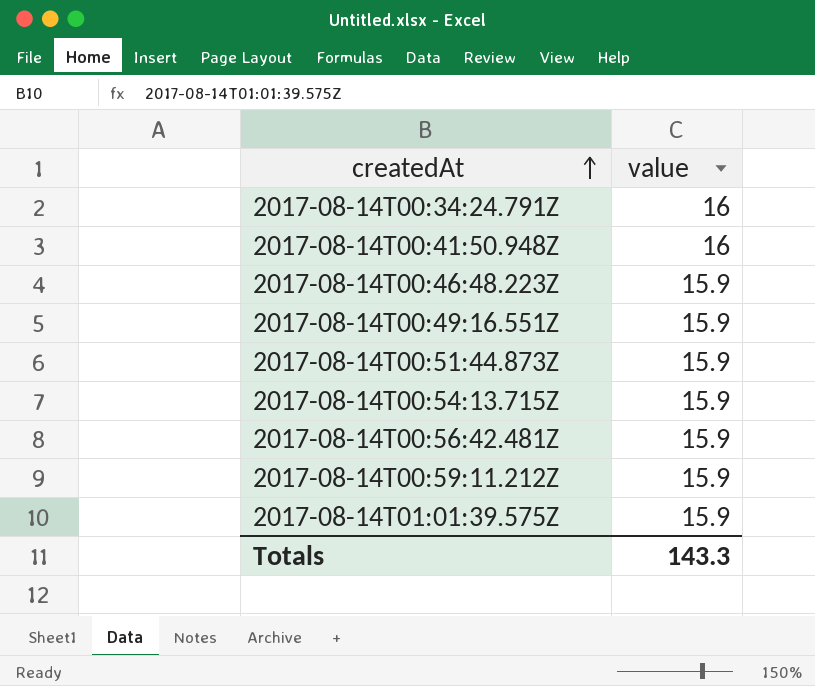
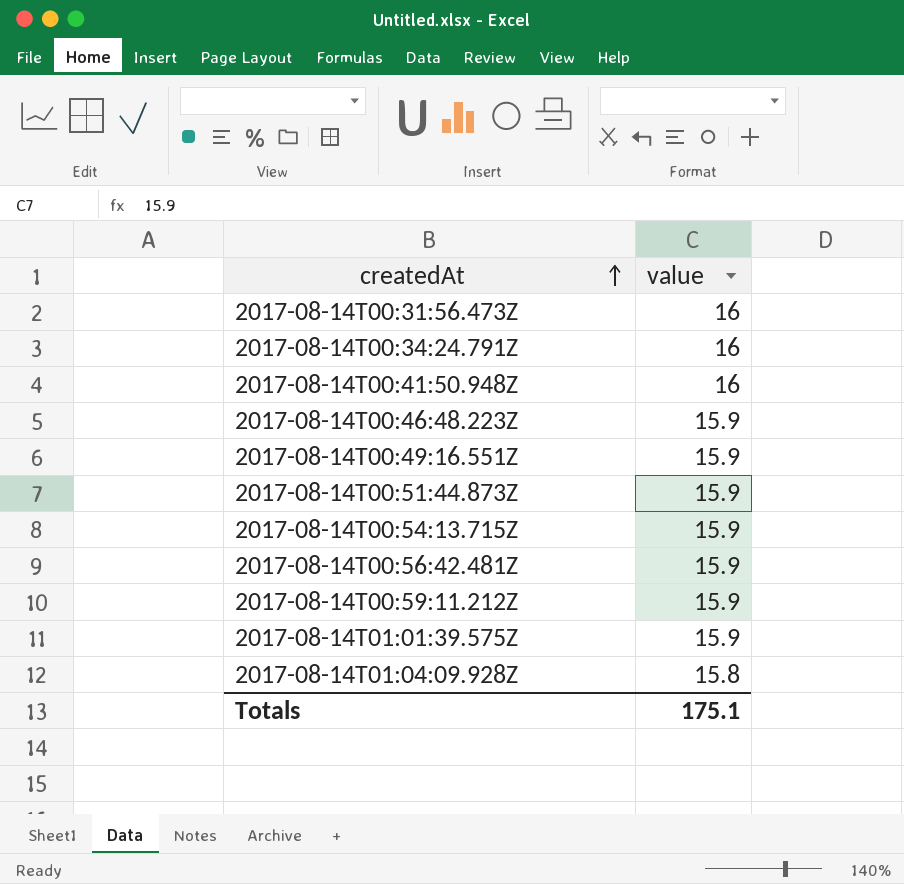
row 2017-08-14T00:31:56.473Z: none -> 16
row 2017-08-14T01:04:09.928Z: none -> 15.8
Totals | value: 143.3 -> 175.1

